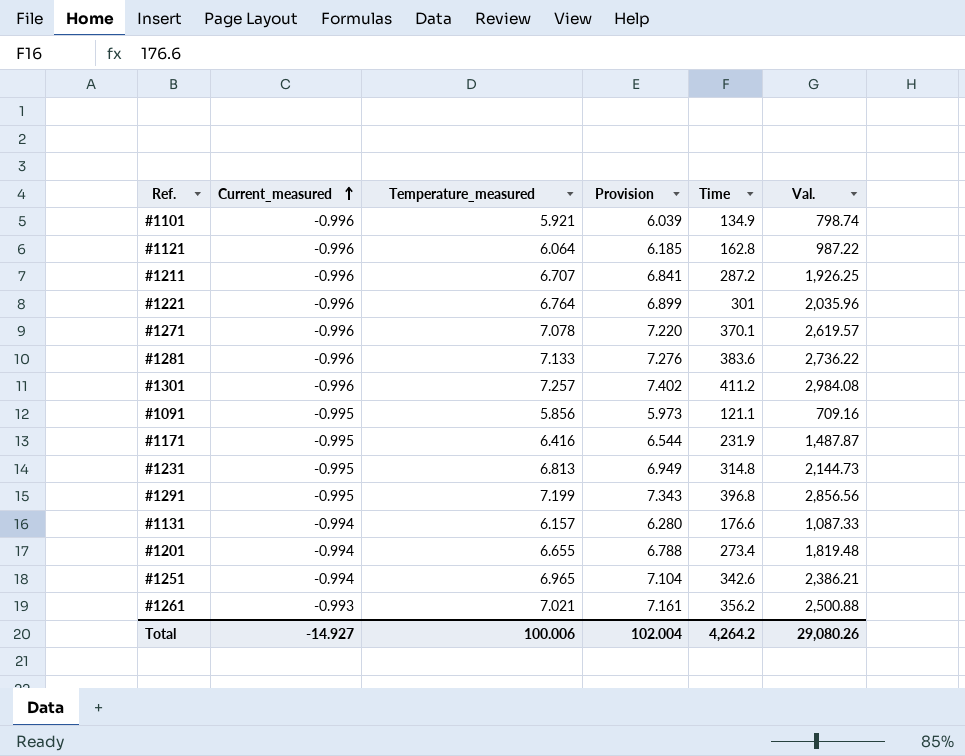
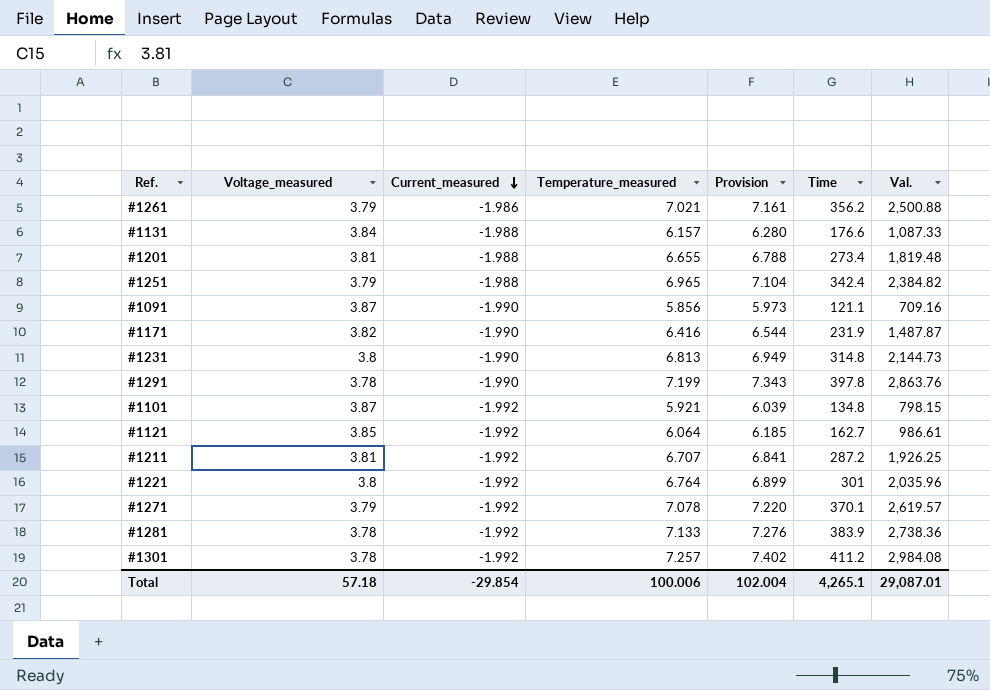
row order: Current_measured ascending -> Current_measured descending
column Voltage_measured | position: none -> 2
#1261 | Current_measured: -0.993 -> -1.986
#1131 | Current_measured: -0.994 -> -1.988
#1201 | Current_measured: -0.994 -> -1.988
#1251 | Current_measured: -0.994 -> -1.988
#1251 | Time: 342.6 -> 342.4
#1251 | Val.: 2,386.21 -> 2,384.82
#1091 | Current_measured: -0.995 -> -1.990
#1171 | Current_measured: -0.995 -> -1.990
#1231 | Current_measured: -0.995 -> -1.990
#1291 | Current_measured: -0.995 -> -1.990
#1291 | Time: 396.8 -> 397.8
#1291 | Val.: 2,856.56 -> 2,863.76
#1101 | Current_measured: -0.996 -> -1.992
#1101 | Time: 134.9 -> 134.8
#1101 | Val.: 798.74 -> 798.15
#1121 | Current_measured: -0.996 -> -1.992
#1121 | Time: 162.8 -> 162.7
#1121 | Val.: 987.22 -> 986.61
#1211 | Current_measured: -0.996 -> -1.992
#1221 | Current_measured: -0.996 -> -1.992
#1271 | Current_measured: -0.996 -> -1.992
#1281 | Current_measured: -0.996 -> -1.992
#1281 | Time: 383.6 -> 383.9
#1281 | Val.: 2,736.22 -> 2,738.36
#1301 | Current_measured: -0.996 -> -1.992
Total | Current_measured: -14.927 -> -29.854
Total | Time: 4,264.2 -> 4,265.1
Total | Val.: 29,080.26 -> 29,087.01

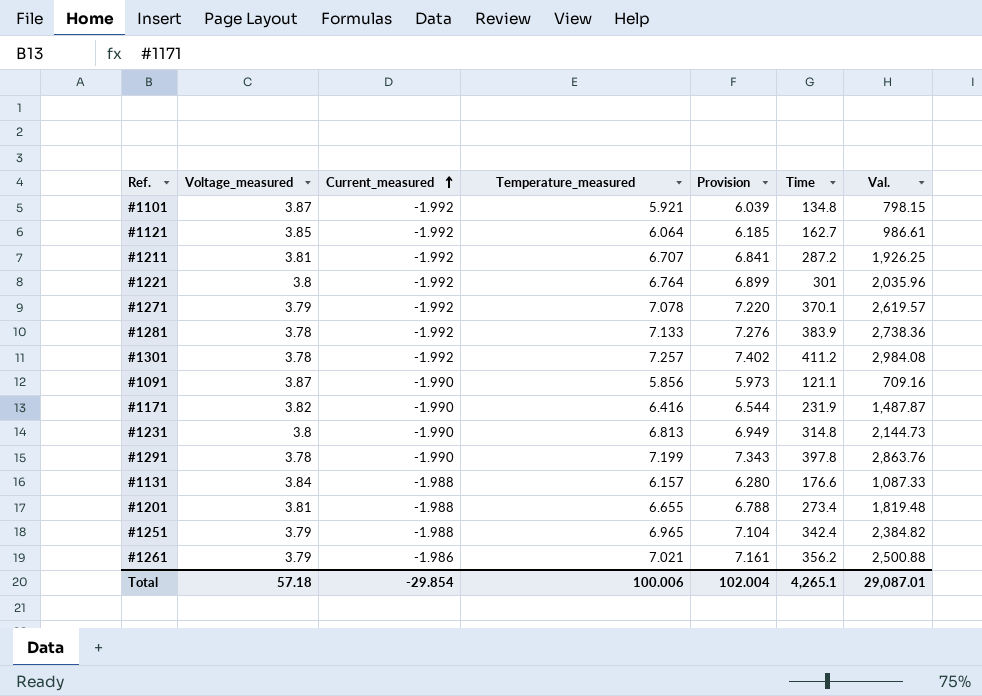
row order: Current_measured descending -> Current_measured ascending

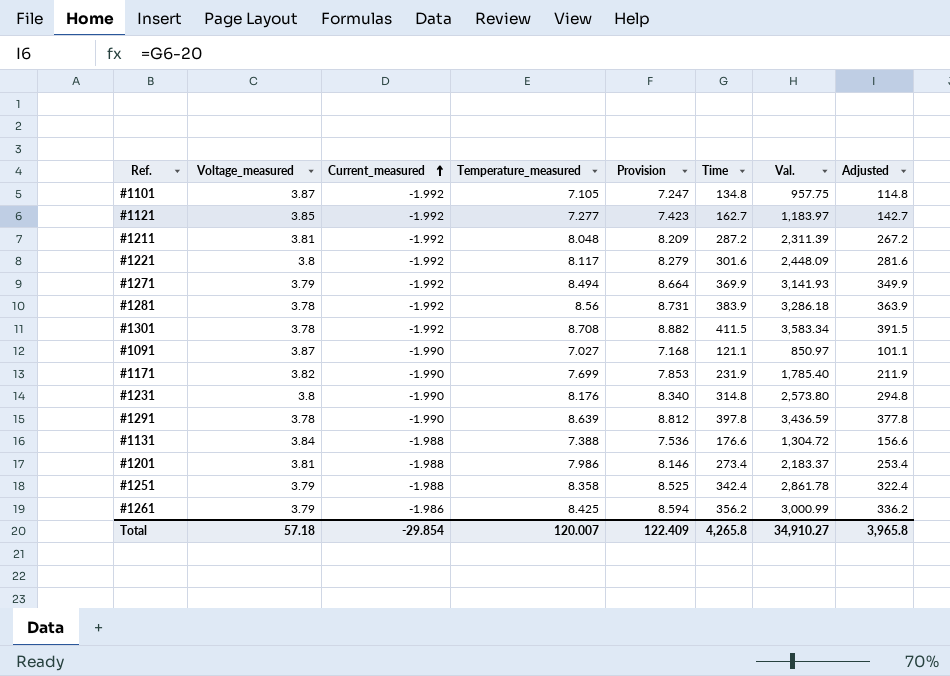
column Adjusted | formula: none -> [Time] - 20
#1101 | Temperature_measured: 5.921 -> 7.105
#1101 | Provision: 6.039 -> 7.247
#1101 | Val.: 798.15 -> 957.75
#1121 | Temperature_measured: 6.064 -> 7.277
#1121 | Provision: 6.185 -> 7.423
#1121 | Val.: 986.61 -> 1,183.97
#1211 | Temperature_measured: 6.707 -> 8.048
#1211 | Provision: 6.841 -> 8.209
#1211 | Val.: 1,926.25 -> 2,311.39
#1221 | Temperature_measured: 6.764 -> 8.117
#1221 | Provision: 6.899 -> 8.279
#1221 | Time: 301 -> 301.6
#1221 | Val.: 2,035.96 -> 2,448.09
#1271 | Temperature_measured: 7.078 -> 8.494
#1271 | Provision: 7.220 -> 8.664
#1271 | Time: 370.1 -> 369.9
#1271 | Val.: 2,619.57 -> 3,141.93
#1281 | Temperature_measured: 7.133 -> 8.56
#1281 | Provision: 7.276 -> 8.731
#1281 | Val.: 2,738.36 -> 3,286.18
#1301 | Temperature_measured: 7.257 -> 8.708
#1301 | Provision: 7.402 -> 8.882
#1301 | Time: 411.2 -> 411.5
#1301 | Val.: 2,984.08 -> 3,583.34
#1091 | Temperature_measured: 5.856 -> 7.027
#1091 | Provision: 5.973 -> 7.168
#1091 | Val.: 709.16 -> 850.97
#1171 | Temperature_measured: 6.416 -> 7.699
#1171 | Provision: 6.544 -> 7.853
#1171 | Val.: 1,487.87 -> 1,785.40
#1231 | Temperature_measured: 6.813 -> 8.176
#1231 | Provision: 6.949 -> 8.340
#1231 | Val.: 2,144.73 -> 2,573.80
#1291 | Temperature_measured: 7.199 -> 8.639
#1291 | Provision: 7.343 -> 8.812
#1291 | Val.: 2,863.76 -> 3,436.59
#1131 | Temperature_measured: 6.157 -> 7.388
#1131 | Provision: 6.280 -> 7.536
#1131 | Val.: 1,087.33 -> 1,304.72
#1201 | Temperature_measured: 6.655 -> 7.986
#1201 | Provision: 6.788 -> 8.146
#1201 | Val.: 1,819.48 -> 2,183.37
#1251 | Temperature_measured: 6.965 -> 8.358
#1251 | Provision: 7.104 -> 8.525
#1251 | Val.: 2,384.82 -> 2,861.78
#1261 | Temperature_measured: 7.021 -> 8.425
#1261 | Provision: 7.161 -> 8.594
#1261 | Val.: 2,500.88 -> 3,000.99
Total | Temperature_measured: 100.006 -> 120.007
Total | Provision: 102.004 -> 122.409
Total | Time: 4,265.1 -> 4,265.8
Total | Val.: 29,087.01 -> 34,910.27

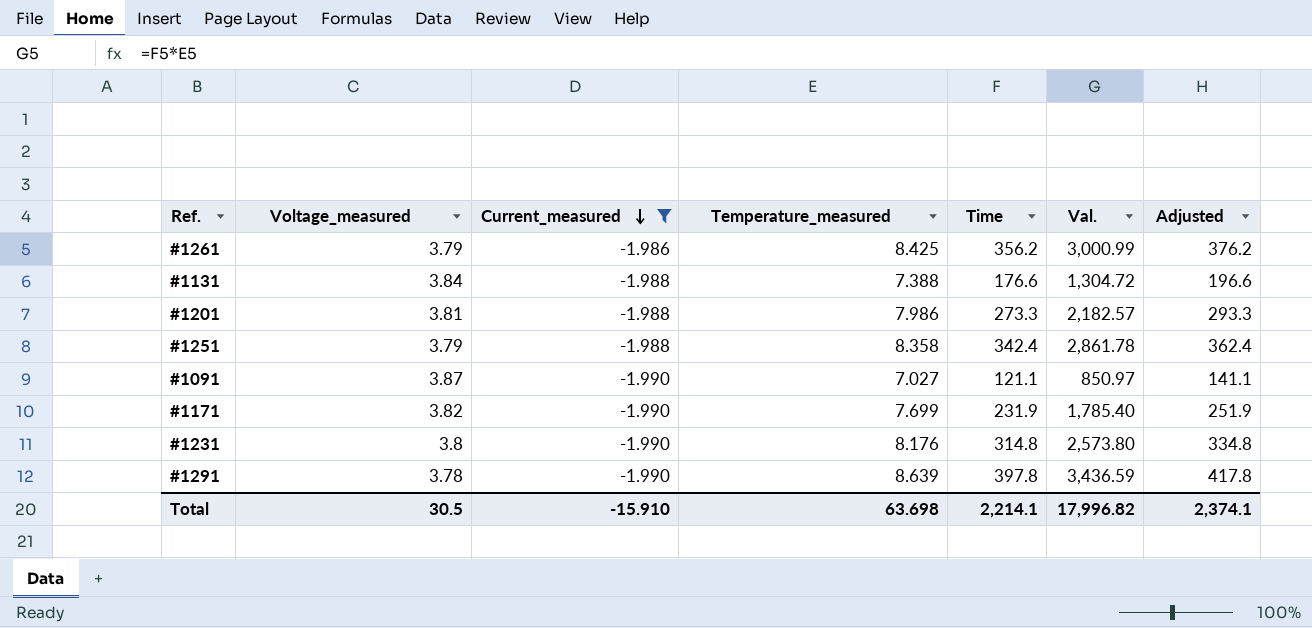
filter: none -> Current_measured != -1.992
row order: Current_measured ascending -> Current_measured descending
column Provision | formula: [Temperature_measured] * 1.02 -> none
column Adjusted | formula: [Time] - 20 -> [Time] + 20
#1201 | Time: 273.4 -> 273.3
#1201 | Val.: 2,183.37 -> 2,182.57
Total | Voltage_measured: 57.18 -> 30.5
Total | Current_measured: -29.854 -> -15.910
Total | Temperature_measured: 120.007 -> 63.698
Total | Time: 4,265.8 -> 2,214.1
Total | Val.: 34,910.27 -> 17,996.82
Total | Adjusted: 3,965.8 -> 2,374.1

